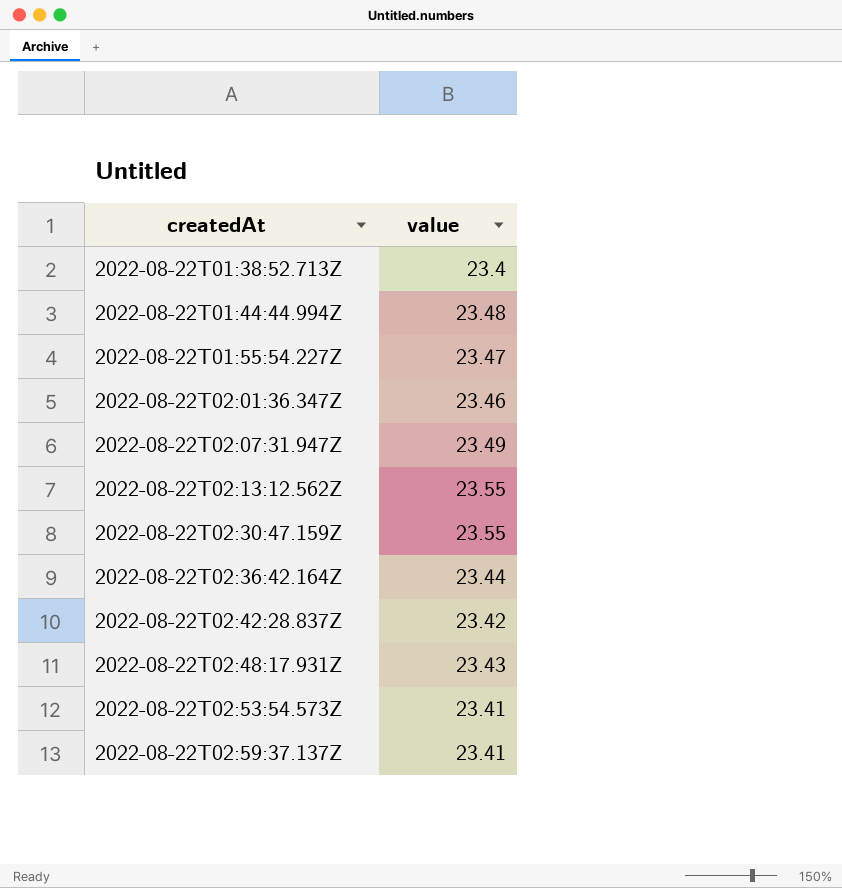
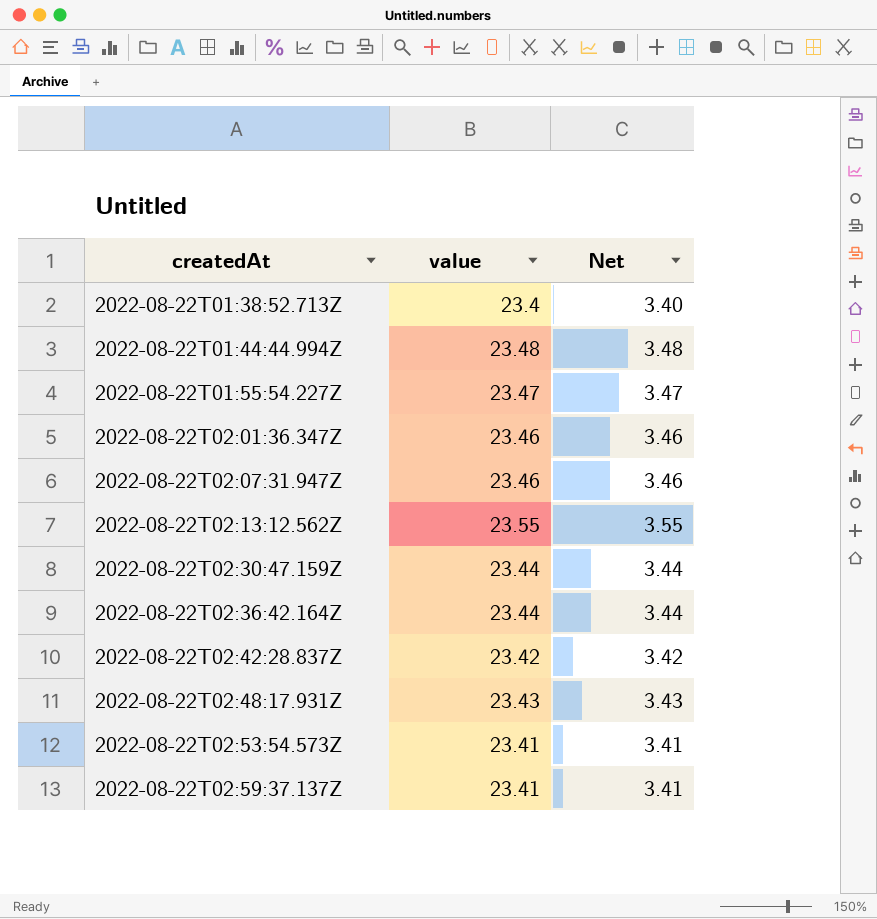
column Net | formula: none -> [value] - 20
2022-08-22T02:07:31.947Z | value: 23.49 -> 23.46
2022-08-22T02:30:47.159Z | value: 23.55 -> 23.44

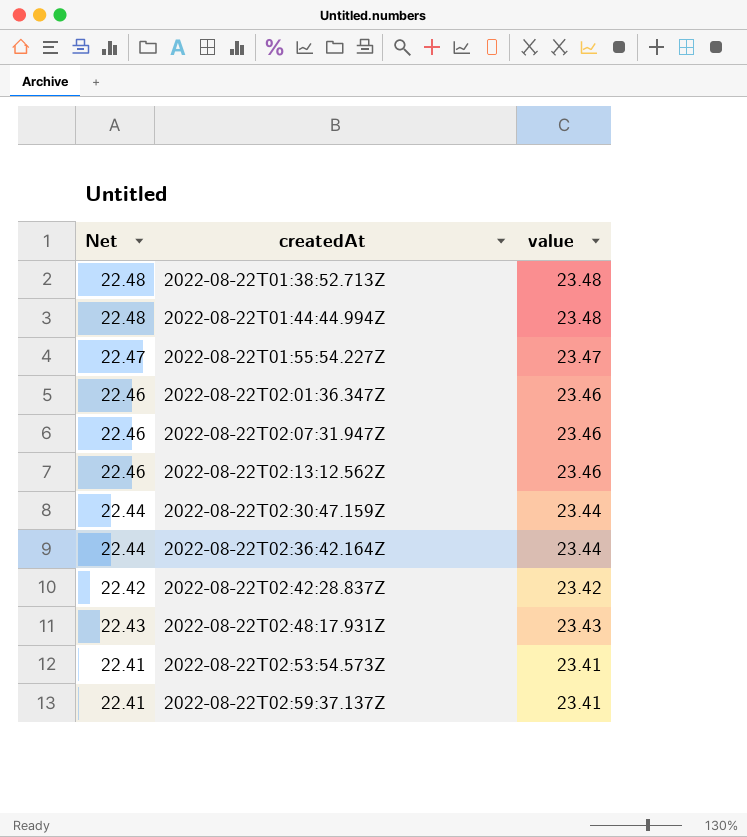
column Net | formula: [value] - 20 -> [value] - 1
column Net | position: 3 -> 1
2022-08-22T01:38:52.713Z | value: 23.4 -> 23.48
2022-08-22T02:13:12.562Z | value: 23.55 -> 23.46

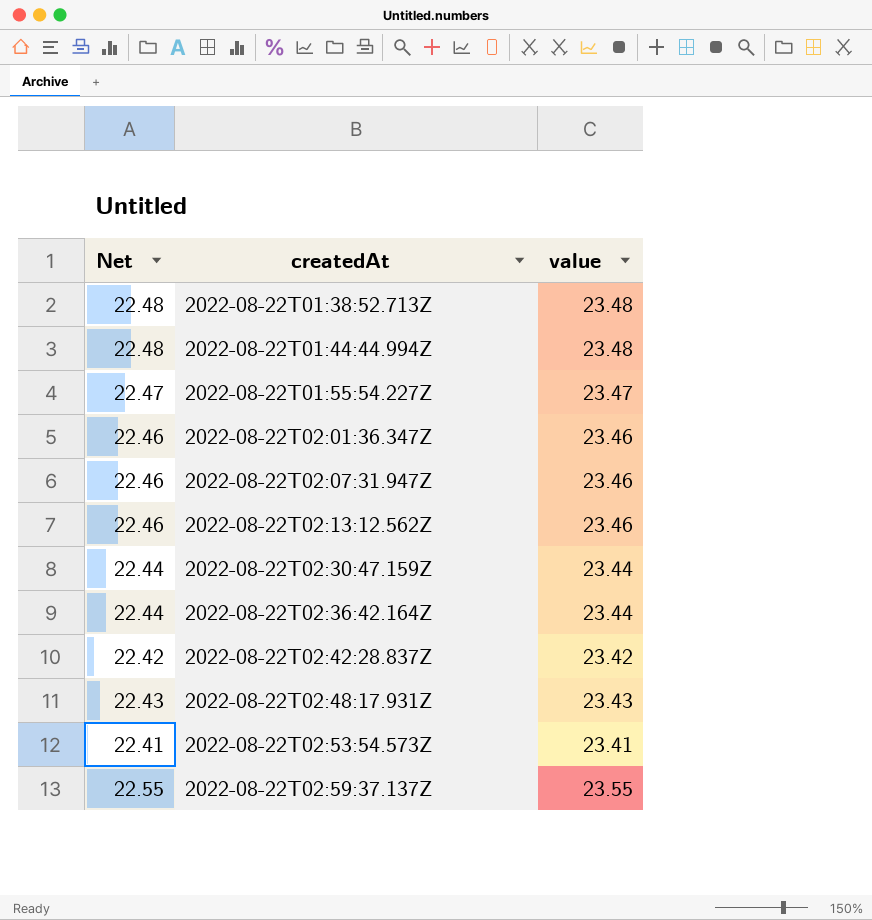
2022-08-22T02:59:37.137Z | Net: 22.41 -> 22.55
2022-08-22T02:59:37.137Z | value: 23.41 -> 23.55

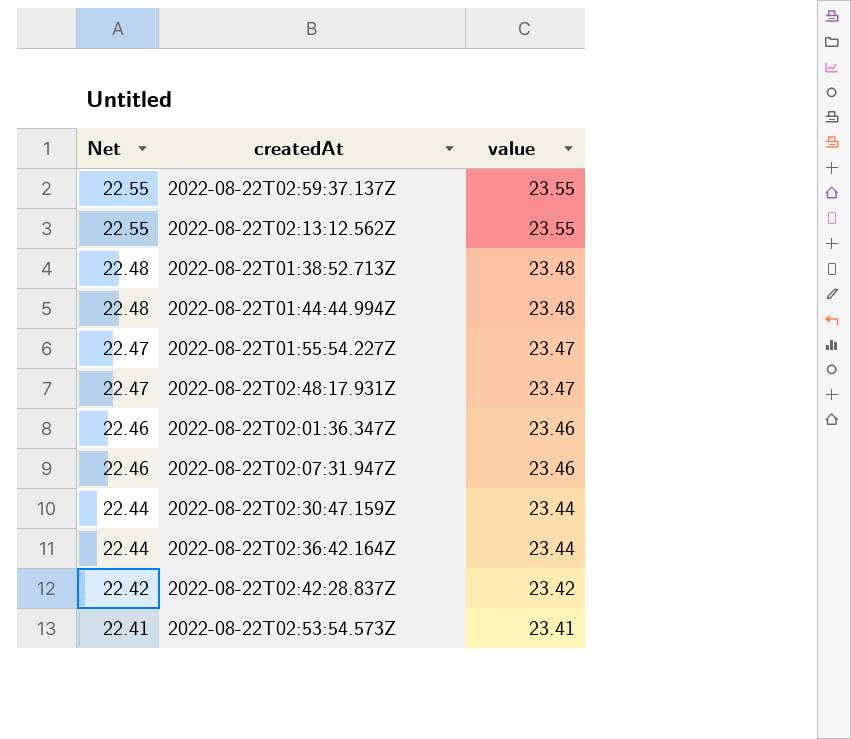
row order: createdAt ascending -> Net descending
2022-08-22T02:13:12.562Z | Net: 22.46 -> 22.55
2022-08-22T02:13:12.562Z | value: 23.46 -> 23.55
2022-08-22T02:48:17.931Z | Net: 22.43 -> 22.47
2022-08-22T02:48:17.931Z | value: 23.43 -> 23.47

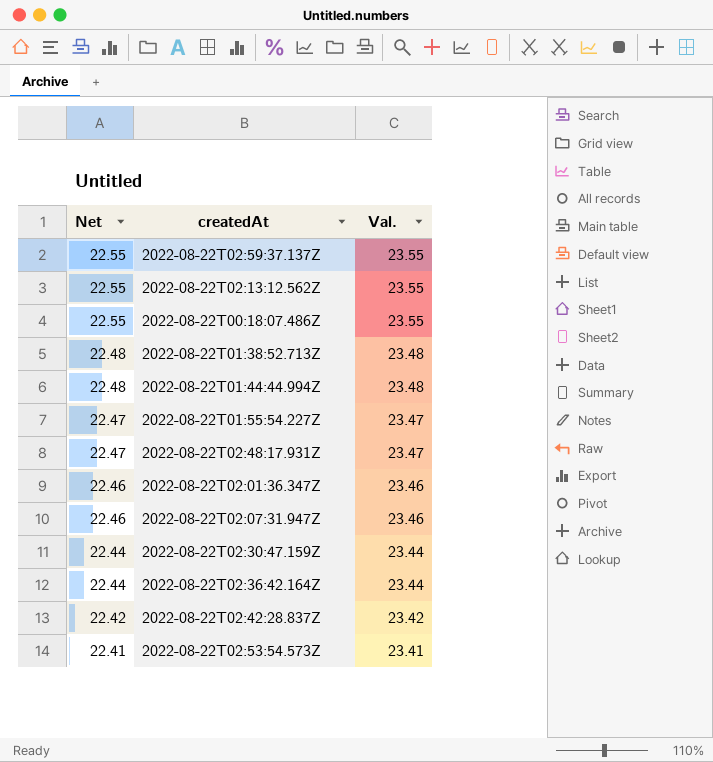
column name: value -> Val.
row 2022-08-22T00:18:07.486Z: none -> 22.55 | 23.55

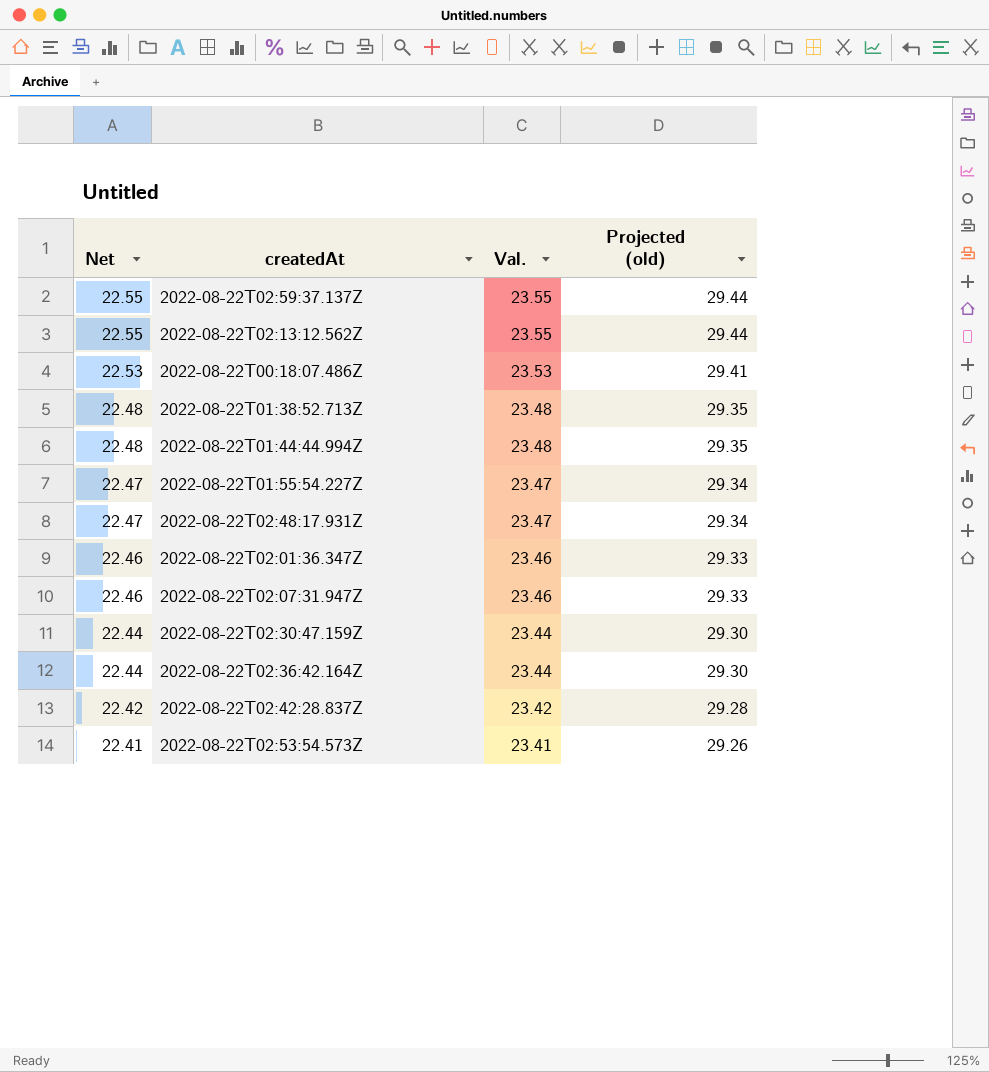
column Projected (old) | formula: none -> [Val.] * 1.25
2022-08-22T00:18:07.486Z | Net: 22.55 -> 22.53
2022-08-22T00:18:07.486Z | Val.: 23.55 -> 23.53

